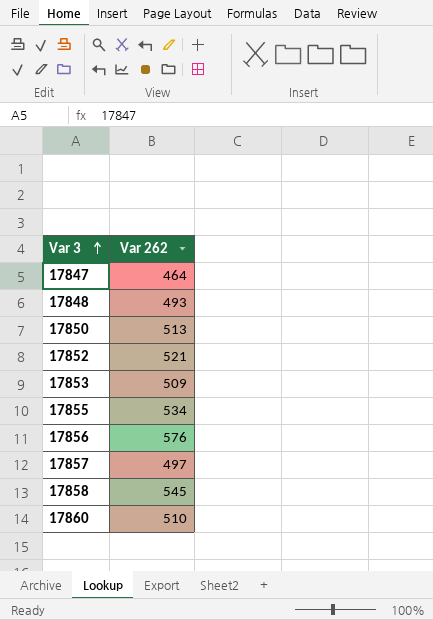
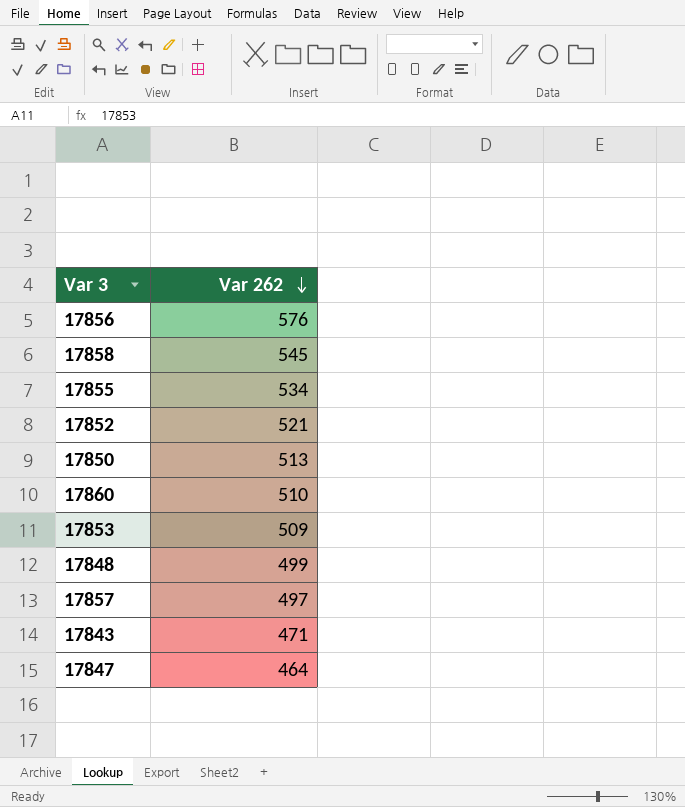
row order: Var 3 ascending -> Var 262 descending
17848 | Var 262: 493 -> 499
row 17843: none -> 471

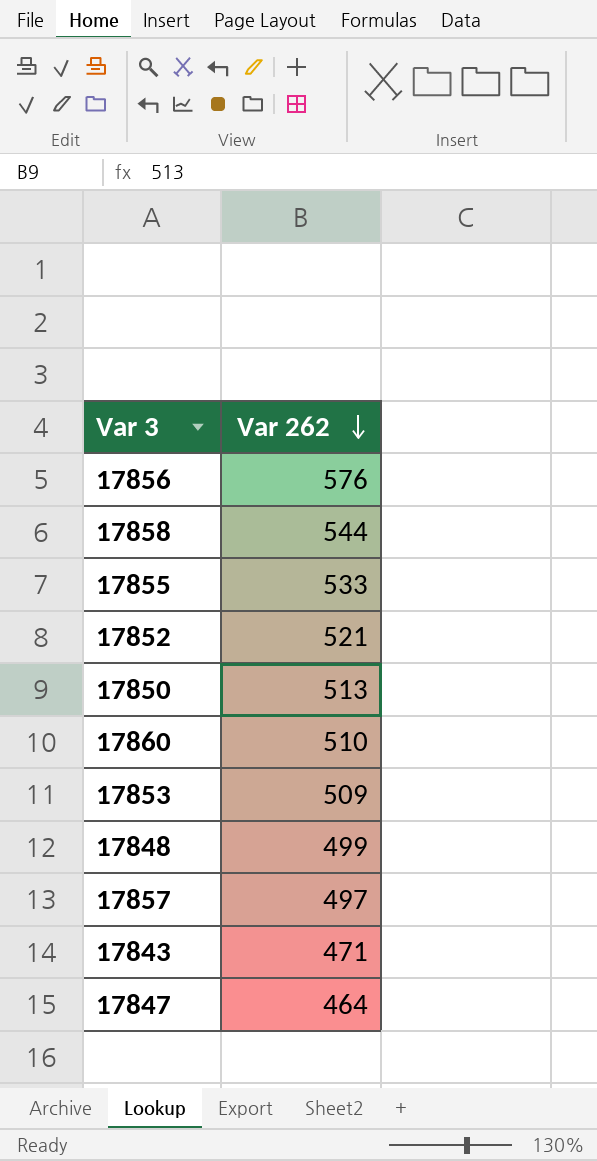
17858 | Var 262: 545 -> 544
17855 | Var 262: 534 -> 533

